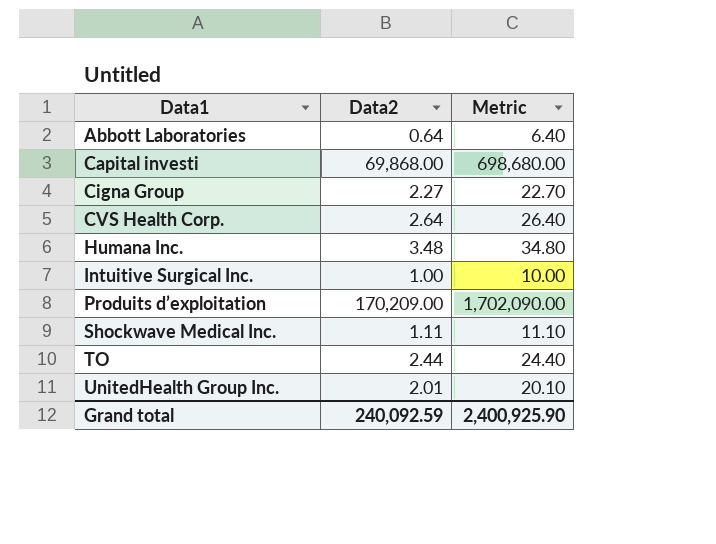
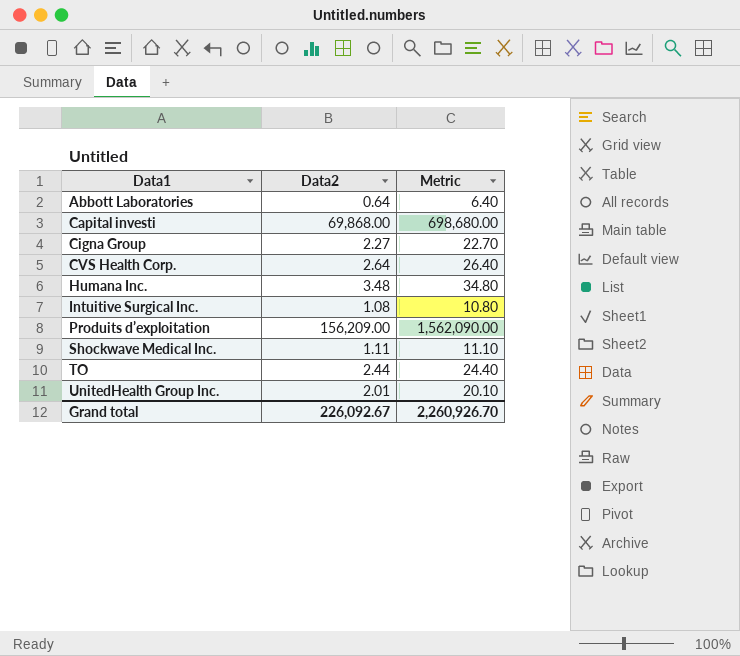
Intuitive Surgical Inc. | Data2: 1.00 -> 1.08
Intuitive Surgical Inc. | Metric: 10.00 -> 10.80
Produits d’exploitation | Data2: 170,209.00 -> 156,209.00
Produits d’exploitation | Metric: 1,702,090.00 -> 1,562,090.00
Grand total | Data2: 240,092.59 -> 226,092.67
Grand total | Metric: 2,400,925.90 -> 2,260,926.70

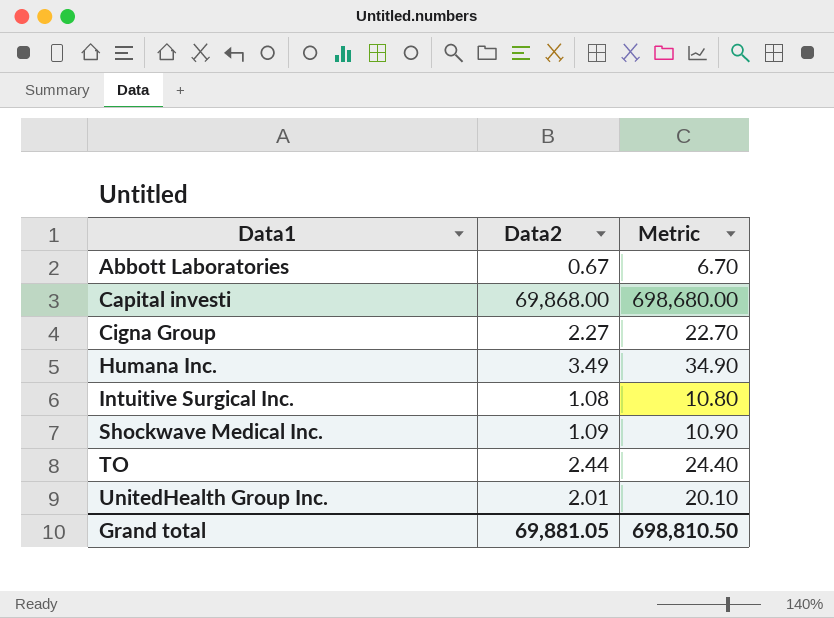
row CVS Health Corp.: 2.64 | 26.40 -> none
row Produits d’exploitation: 156,209.00 | 1,562,090.00 -> none
Abbott Laboratories | Data2: 0.64 -> 0.67
Abbott Laboratories | Metric: 6.40 -> 6.70
Humana Inc. | Data2: 3.48 -> 3.49
Humana Inc. | Metric: 34.80 -> 34.90
Shockwave Medical Inc. | Data2: 1.11 -> 1.09
Shockwave Medical Inc. | Metric: 11.10 -> 10.90
Grand total | Data2: 226,092.67 -> 69,881.05
Grand total | Metric: 2,260,926.70 -> 698,810.50

